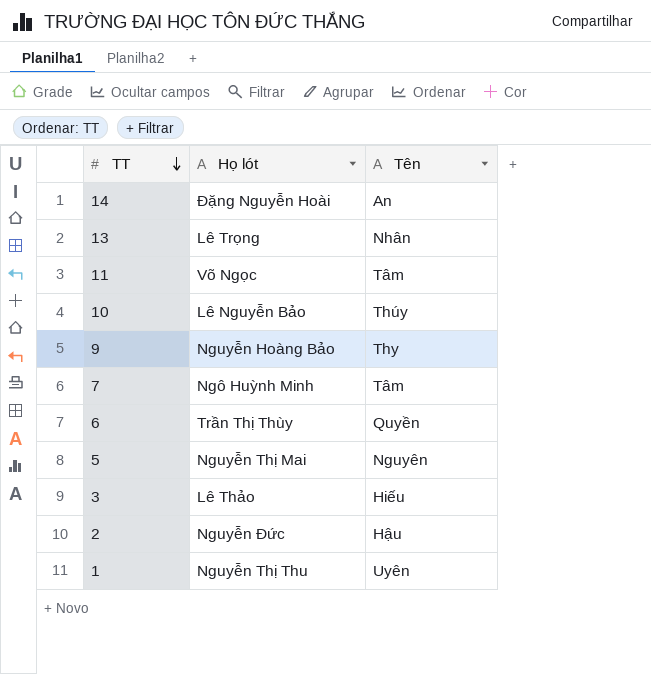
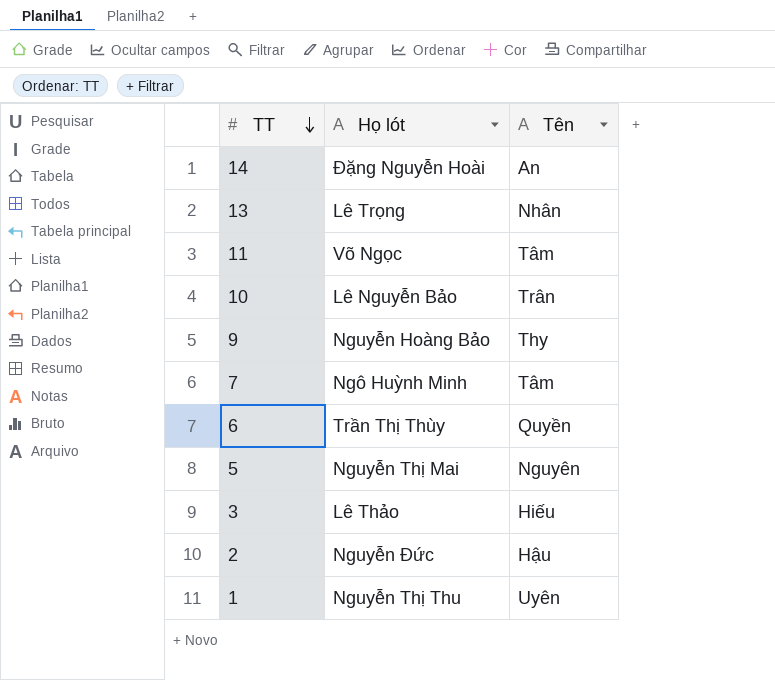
10 | Tên: Thúy -> Trân

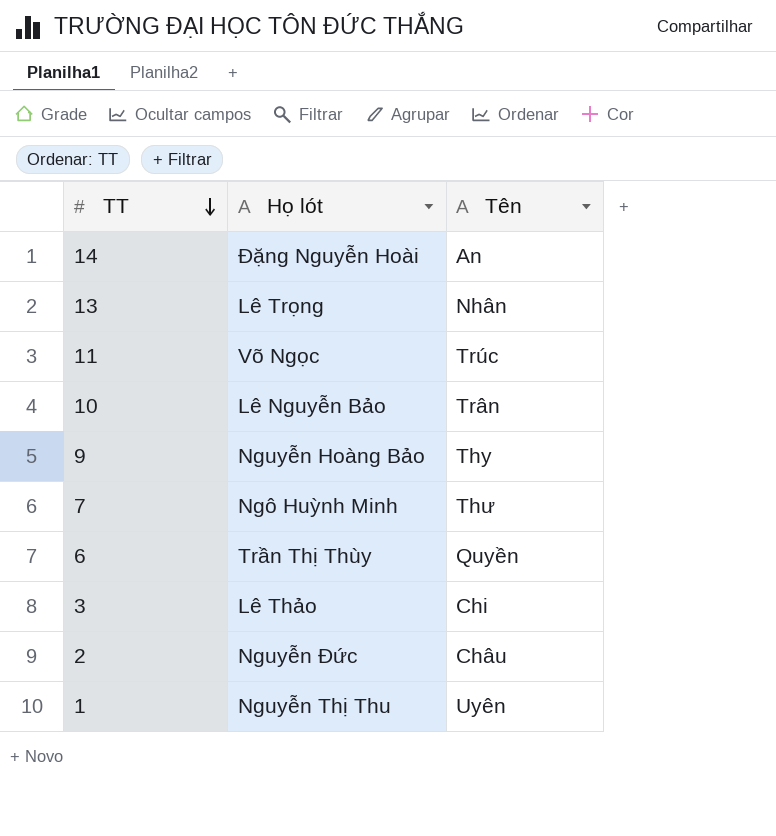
row 5: Nguyễn Thị Mai | Nguyên -> none
11 | Tên: Tâm -> Trúc
7 | Tên: Tâm -> Thư
3 | Tên: Hiếu -> Chi
2 | Tên: Hậu -> Châu

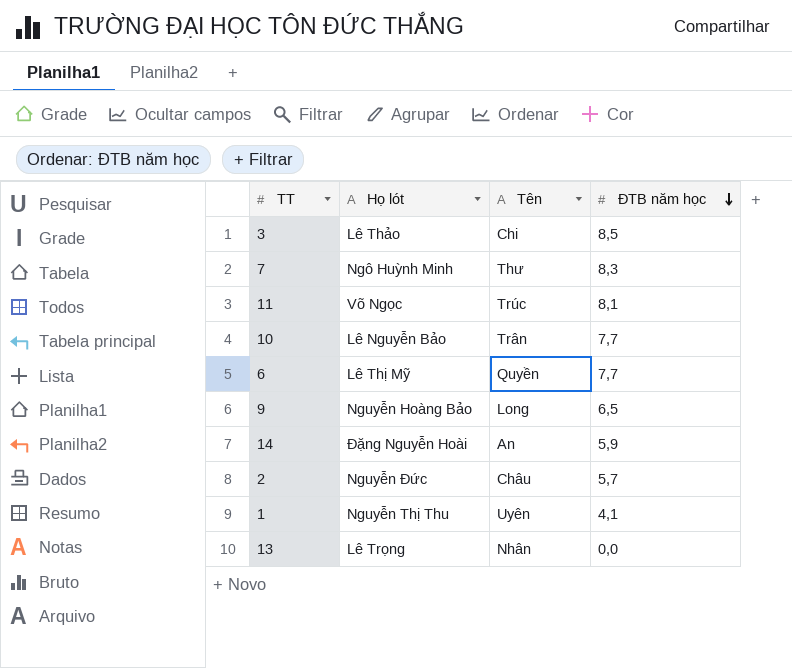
row order: TT descending -> ĐTB năm học descending
column ĐTB năm học | position: none -> 4
6 | Họ lót: Trần Thị Thùy -> Lê Thị Mỹ
9 | Tên: Thy -> Long

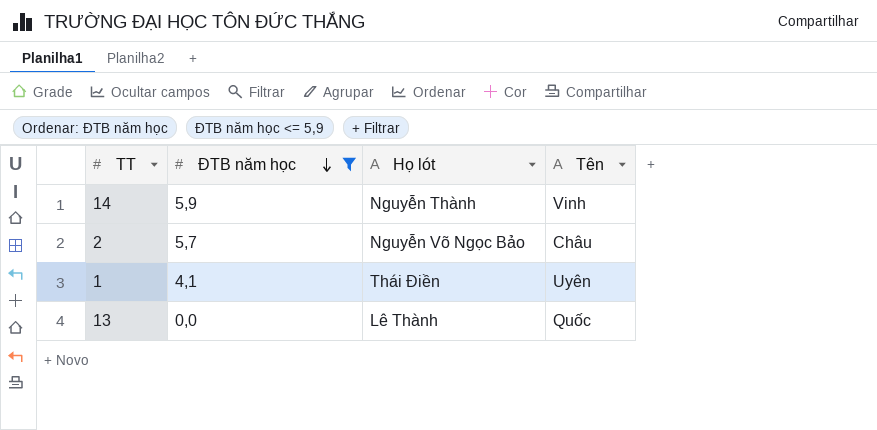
filter: none -> ĐTB năm học <= 5,9
column ĐTB năm học | position: 4 -> 2
14 | Họ lót: Đặng Nguyễn Hoài -> Nguyễn Thành
14 | Tên: An -> Vinh
2 | Họ lót: Nguyễn Đức -> Nguyễn Võ Ngọc Bảo
1 | Họ lót: Nguyễn Thị Thu -> Thái Điền
13 | Họ lót: Lê Trọng -> Lê Thành
13 | Tên: Nhân -> Quốc

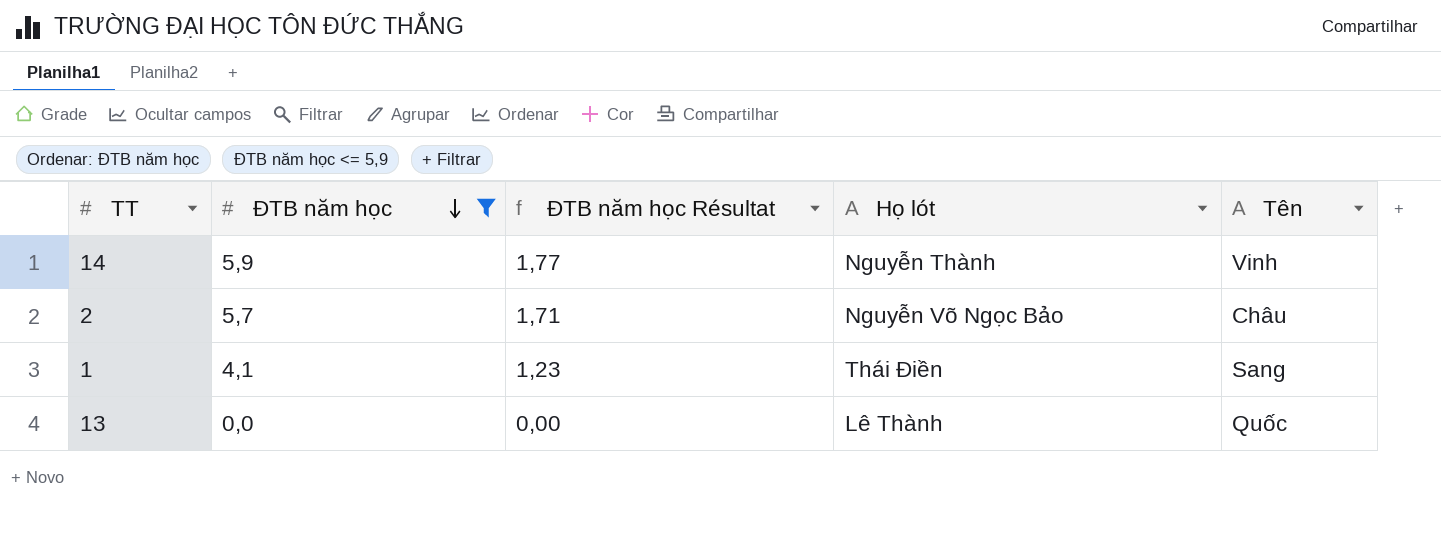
column ĐTB năm học Résultat | formula: none -> [ĐTB năm học] * 0,3
1 | Tên: Uyên -> Sang

